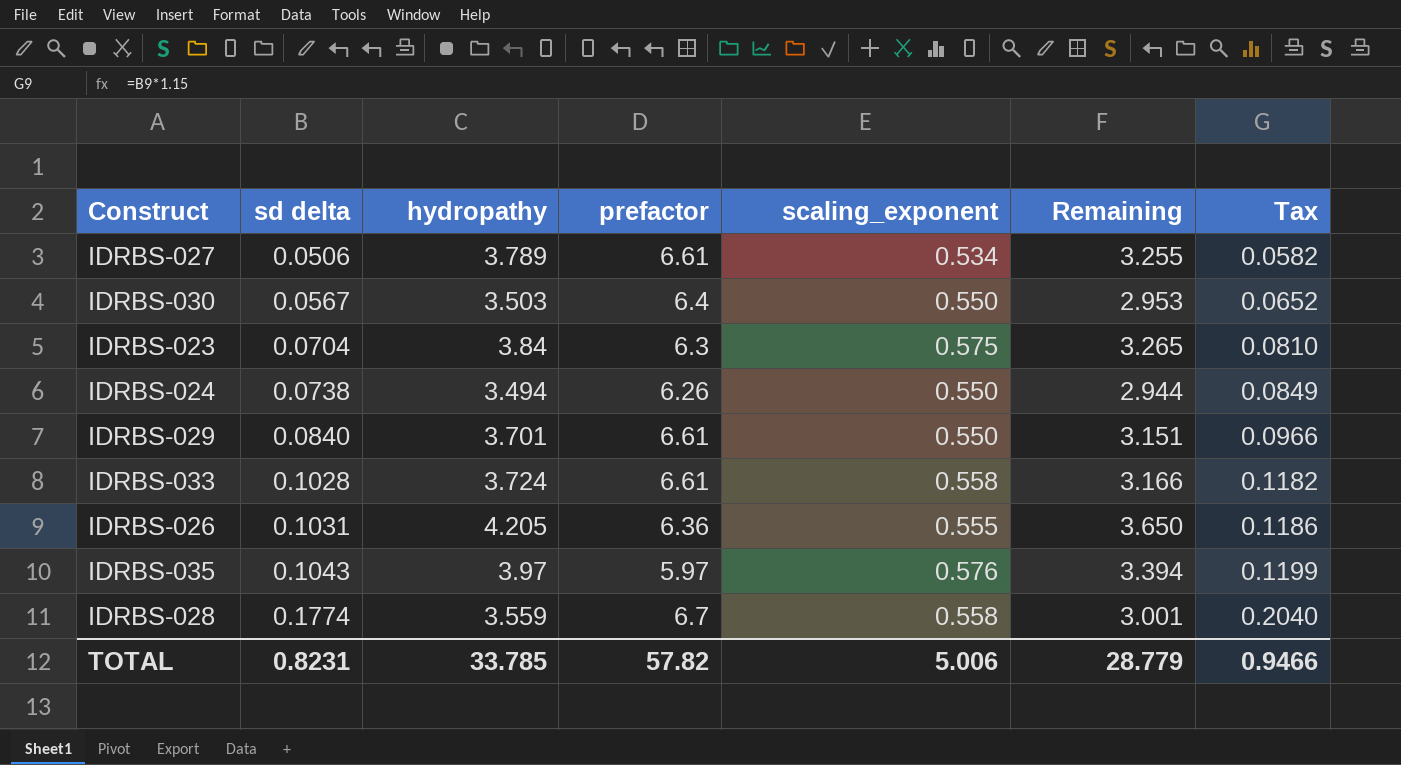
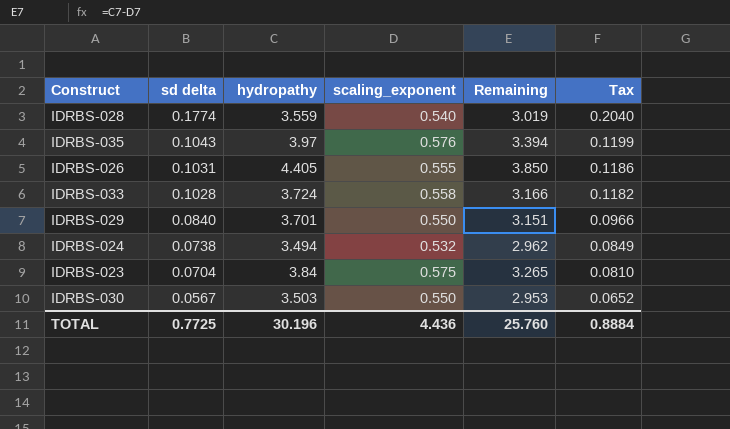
row order: sd delta ascending -> sd delta descending
column prefactor | position: 4 -> none
row IDRBS-027: 0.0506 | 3.789 | 6.61 | 0.534 | 3.255 | 0.0582 -> none
IDRBS-028 | scaling_exponent: 0.558 -> 0.540
IDRBS-028 | Remaining: 3.001 -> 3.019
IDRBS-026 | hydropathy: 4.205 -> 4.405
IDRBS-026 | Remaining: 3.650 -> 3.850
IDRBS-024 | scaling_exponent: 0.550 -> 0.532
IDRBS-024 | Remaining: 2.944 -> 2.962
TOTAL | sd delta: 0.8231 -> 0.7725
TOTAL | hydropathy: 33.785 -> 30.196
TOTAL | scaling_exponent: 5.006 -> 4.436
TOTAL | Remaining: 28.779 -> 25.760
TOTAL | Tax: 0.9466 -> 0.8884

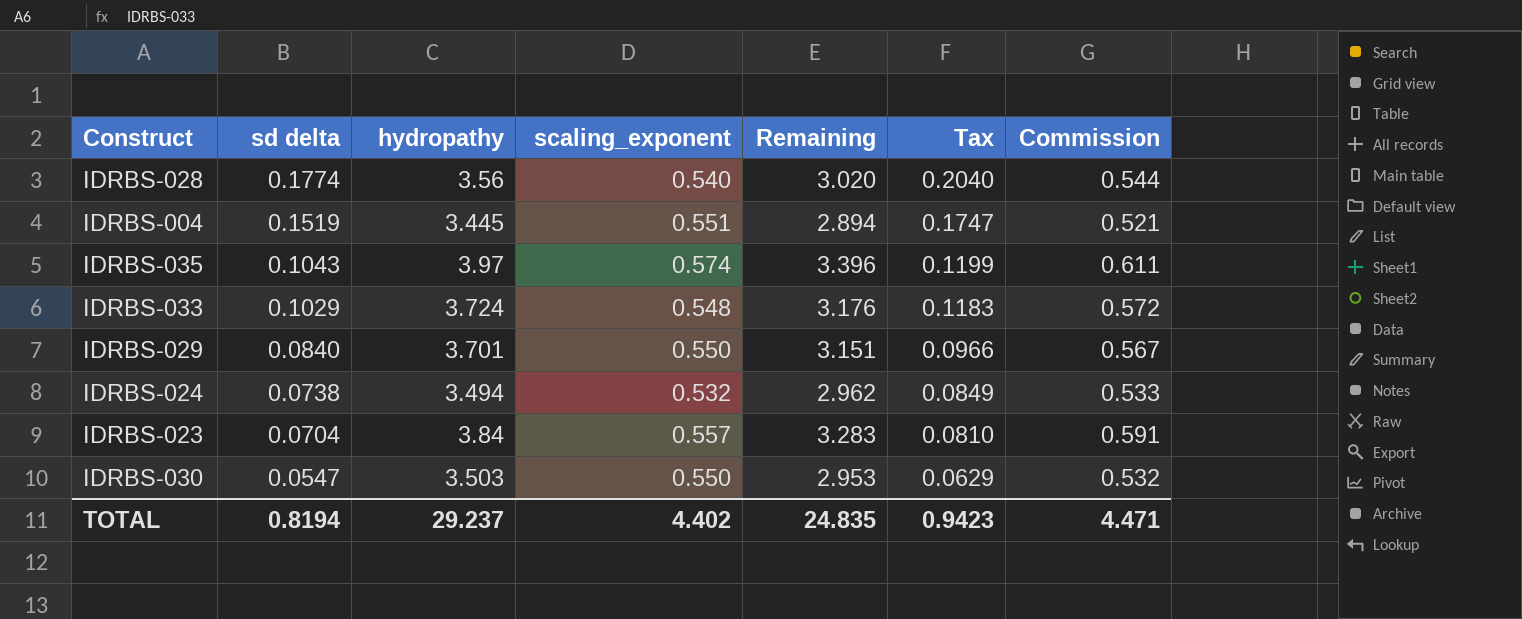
column Commission | formula: none -> [Remaining] * 0.18
row IDRBS-026: 0.1031 | 4.405 | 0.555 | 3.850 | 0.1186 -> none
IDRBS-028 | hydropathy: 3.559 -> 3.56
IDRBS-028 | Remaining: 3.019 -> 3.020
row IDRBS-004: none -> 0.1519 | 3.445 | 0.551 | 2.894 | 0.1747 | 0.521
IDRBS-035 | scaling_exponent: 0.576 -> 0.574
IDRBS-035 | Remaining: 3.394 -> 3.396
IDRBS-033 | sd delta: 0.1028 -> 0.1029
IDRBS-033 | scaling_exponent: 0.558 -> 0.548
IDRBS-033 | Remaining: 3.166 -> 3.176
IDRBS-033 | Tax: 0.1182 -> 0.1183
IDRBS-023 | scaling_exponent: 0.575 -> 0.557
IDRBS-023 | Remaining: 3.265 -> 3.283
IDRBS-030 | sd delta: 0.0567 -> 0.0547
IDRBS-030 | Tax: 0.0652 -> 0.0629
TOTAL | sd delta: 0.7725 -> 0.8194
TOTAL | hydropathy: 30.196 -> 29.237
TOTAL | scaling_exponent: 4.436 -> 4.402
TOTAL | Remaining: 25.760 -> 24.835
TOTAL | Tax: 0.8884 -> 0.9423

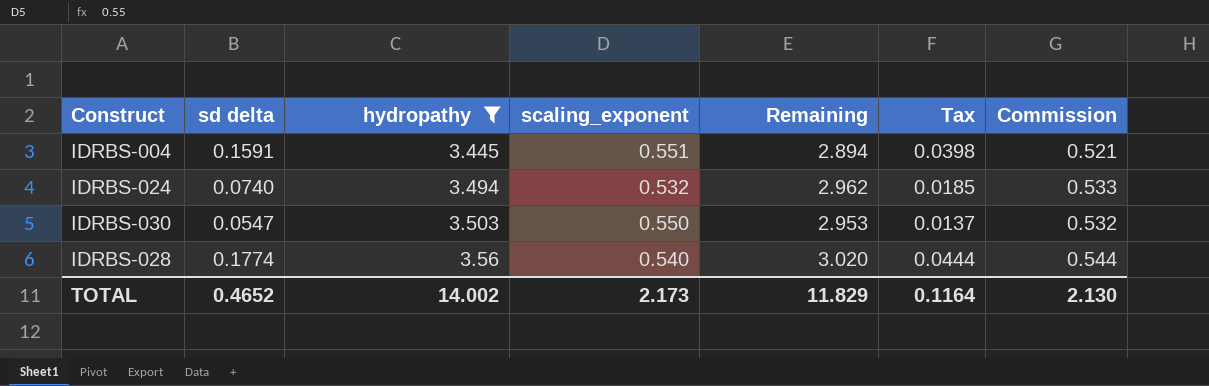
filter: none -> hydropathy <= 3.56
row order: sd delta descending -> hydropathy ascending
column Tax | formula: [sd delta] * 1.15 -> [sd delta] * 0.25
IDRBS-004 | sd delta: 0.1519 -> 0.1591
IDRBS-024 | sd delta: 0.0738 -> 0.0740
TOTAL | sd delta: 0.8194 -> 0.4652
TOTAL | hydropathy: 29.237 -> 14.002
TOTAL | scaling_exponent: 4.402 -> 2.173
TOTAL | Remaining: 24.835 -> 11.829
TOTAL | Tax: 0.9423 -> 0.1164
TOTAL | Commission: 4.471 -> 2.130

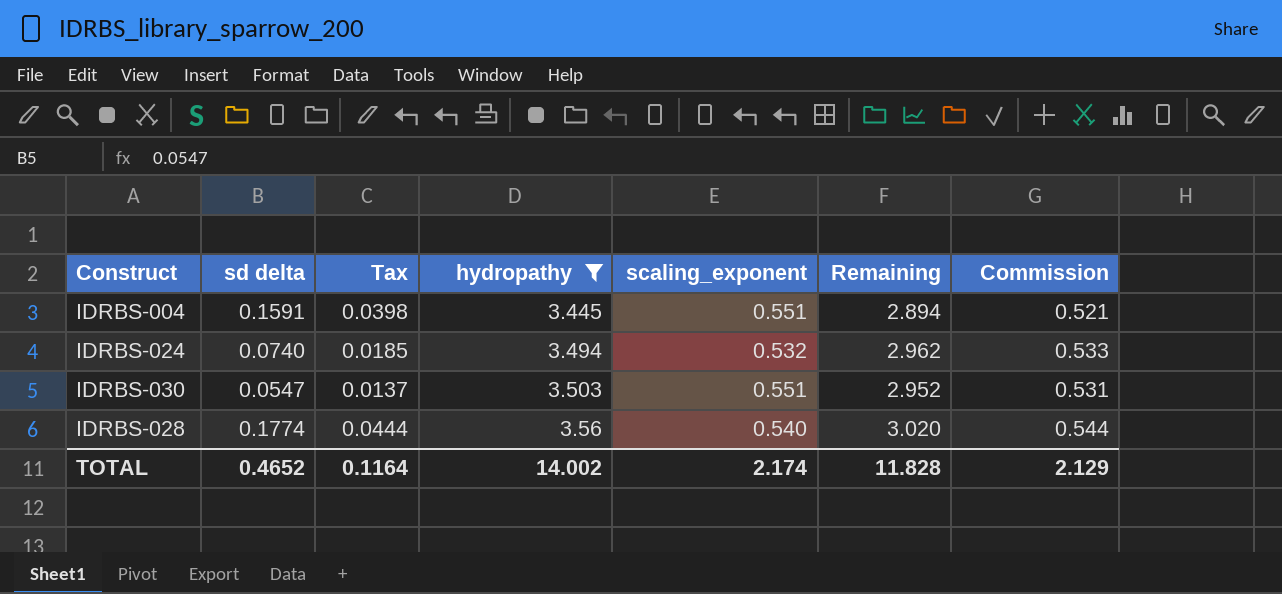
column Tax | position: 6 -> 3
IDRBS-030 | scaling_exponent: 0.550 -> 0.551
IDRBS-030 | Remaining: 2.953 -> 2.952
IDRBS-030 | Commission: 0.532 -> 0.531
TOTAL | scaling_exponent: 2.173 -> 2.174
TOTAL | Remaining: 11.829 -> 11.828
TOTAL | Commission: 2.130 -> 2.129

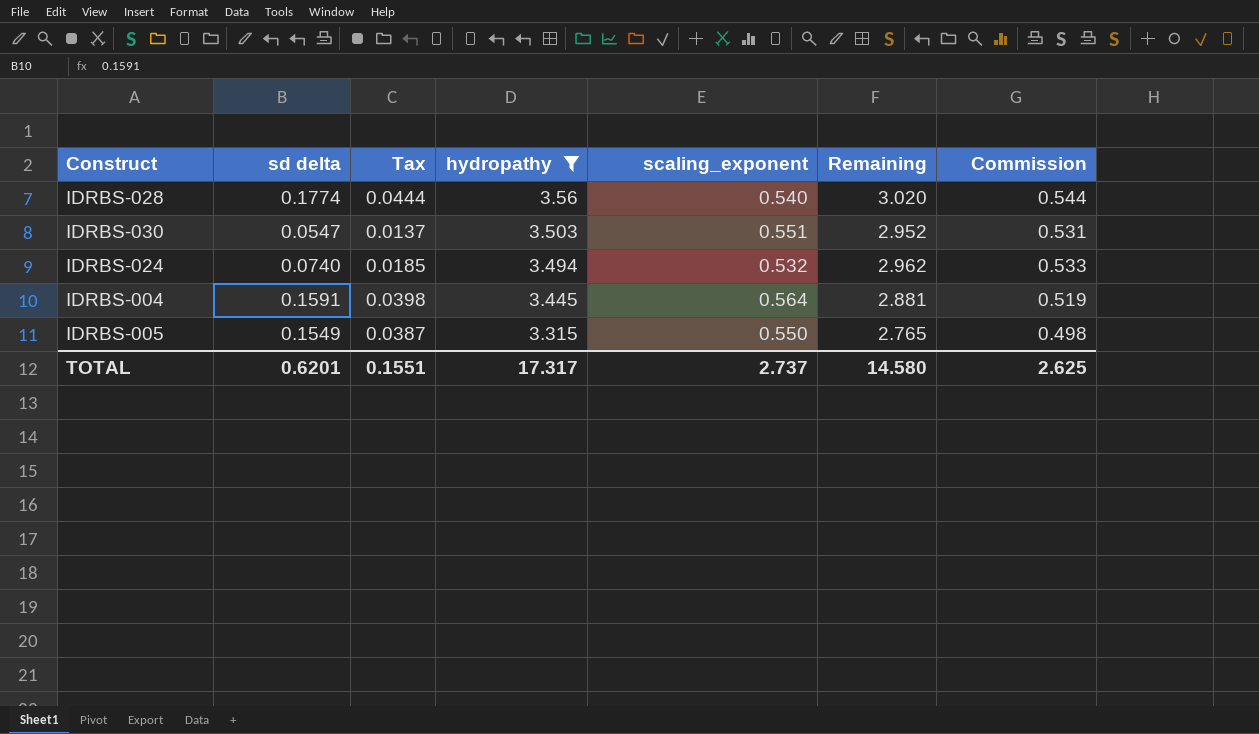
row order: hydropathy ascending -> hydropathy descending
IDRBS-004 | scaling_exponent: 0.551 -> 0.564
IDRBS-004 | Remaining: 2.894 -> 2.881
IDRBS-004 | Commission: 0.521 -> 0.519
row IDRBS-005: none -> 0.1549 | 0.0387 | 3.315 | 0.550 | 2.765 | 0.498
TOTAL | sd delta: 0.4652 -> 0.6201
TOTAL | Tax: 0.1164 -> 0.1551
TOTAL | hydropathy: 14.002 -> 17.317
TOTAL | scaling_exponent: 2.174 -> 2.737
TOTAL | Remaining: 11.828 -> 14.580
TOTAL | Commission: 2.129 -> 2.625

